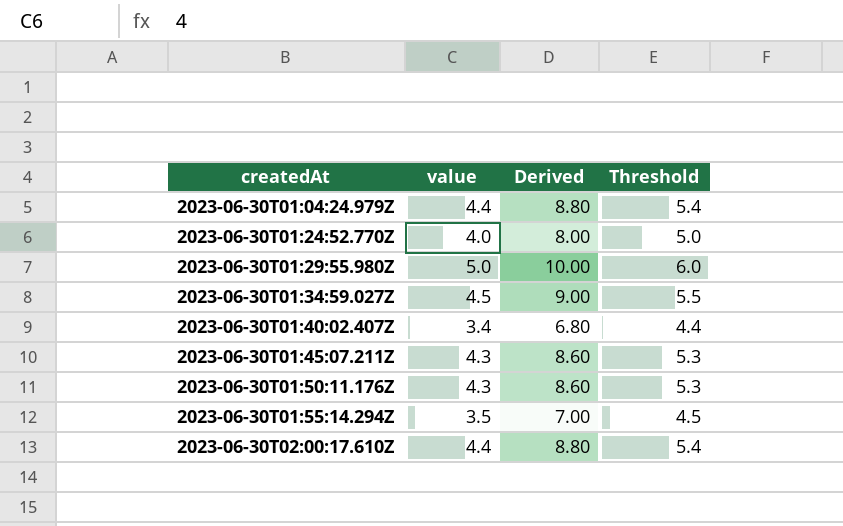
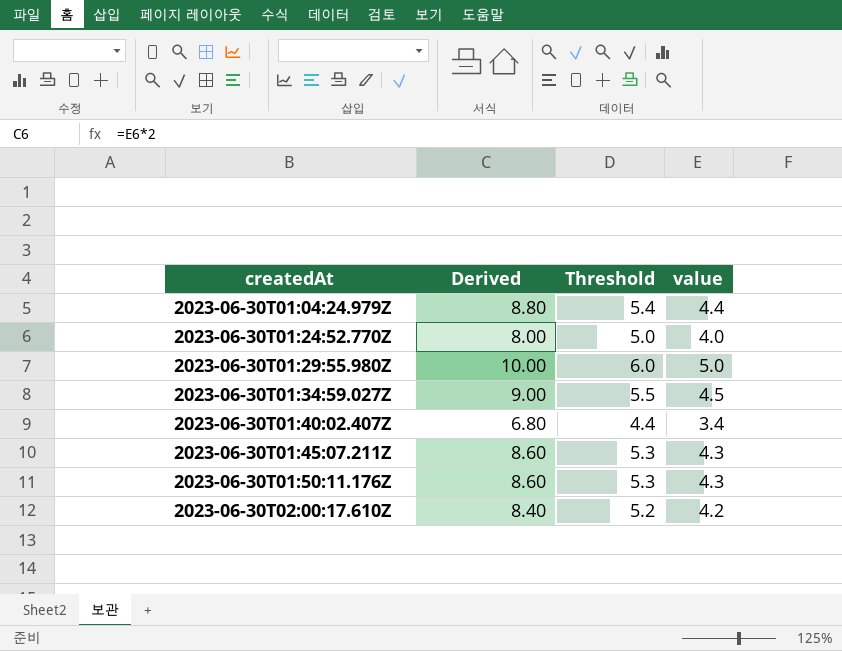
column value | position: 2 -> 4
row 2023-06-30T01:55:14.294Z: 3.5 | 7.00 | 4.5 -> none
2023-06-30T02:00:17.610Z | Derived: 8.80 -> 8.40
2023-06-30T02:00:17.610Z | Threshold: 5.4 -> 5.2
2023-06-30T02:00:17.610Z | value: 4.4 -> 4.2

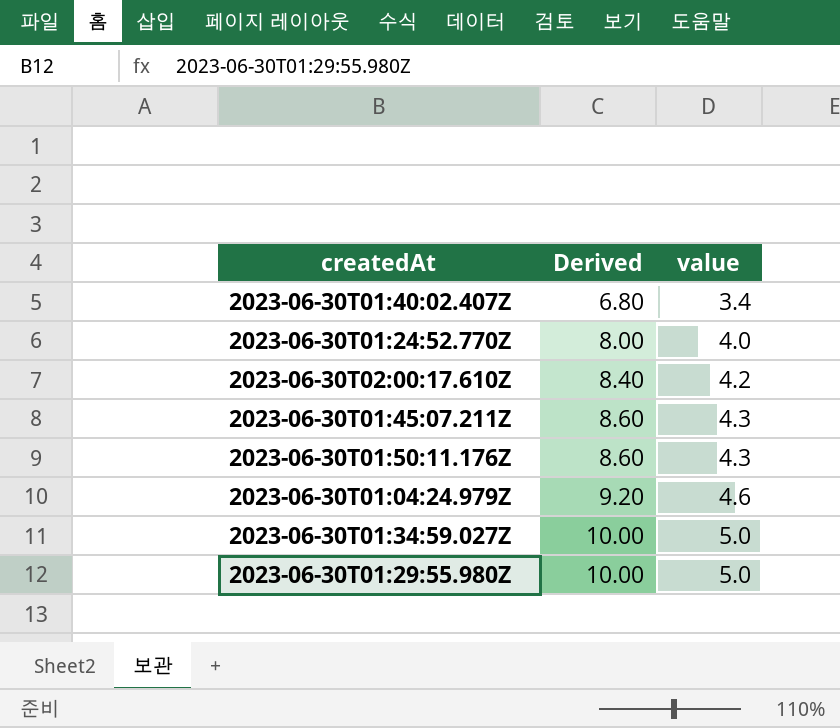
row order: createdAt ascending -> Derived ascending
column Threshold | formula: [value] + 1 -> none
2023-06-30T01:04:24.979Z | Derived: 8.80 -> 9.20
2023-06-30T01:04:24.979Z | value: 4.4 -> 4.6
2023-06-30T01:34:59.027Z | Derived: 9.00 -> 10.00
2023-06-30T01:34:59.027Z | value: 4.5 -> 5.0

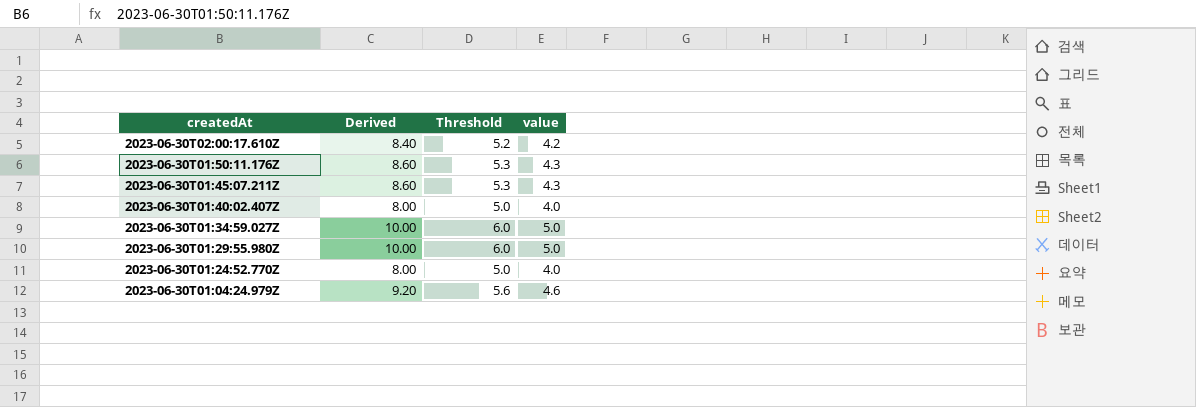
row order: Derived ascending -> createdAt descending
column Threshold | formula: none -> [value] + 1
2023-06-30T01:40:02.407Z | Derived: 6.80 -> 8.00
2023-06-30T01:40:02.407Z | value: 3.4 -> 4.0

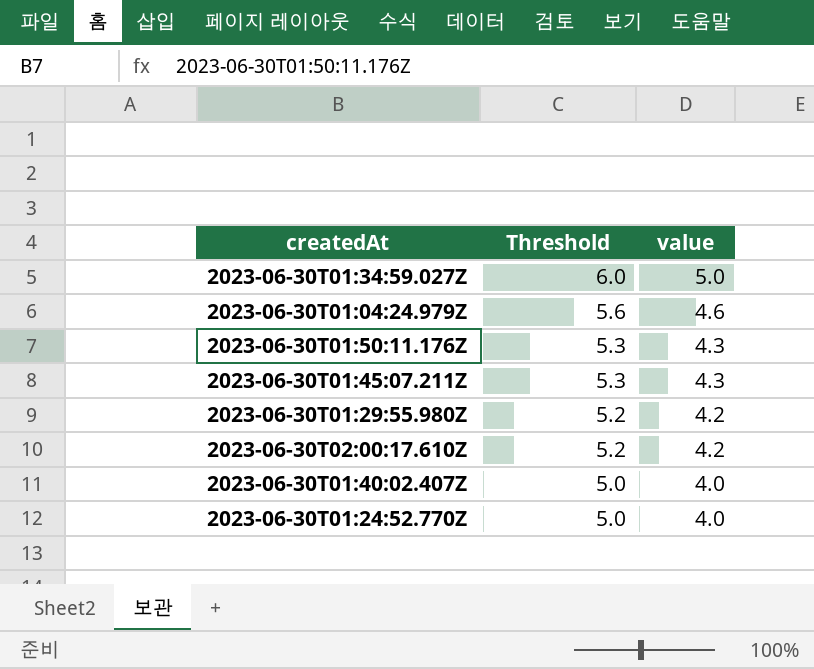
row order: createdAt descending -> Threshold descending
column Derived | formula: [value] * 2 -> none
2023-06-30T01:29:55.980Z | Threshold: 6.0 -> 5.2
2023-06-30T01:29:55.980Z | value: 5.0 -> 4.2

